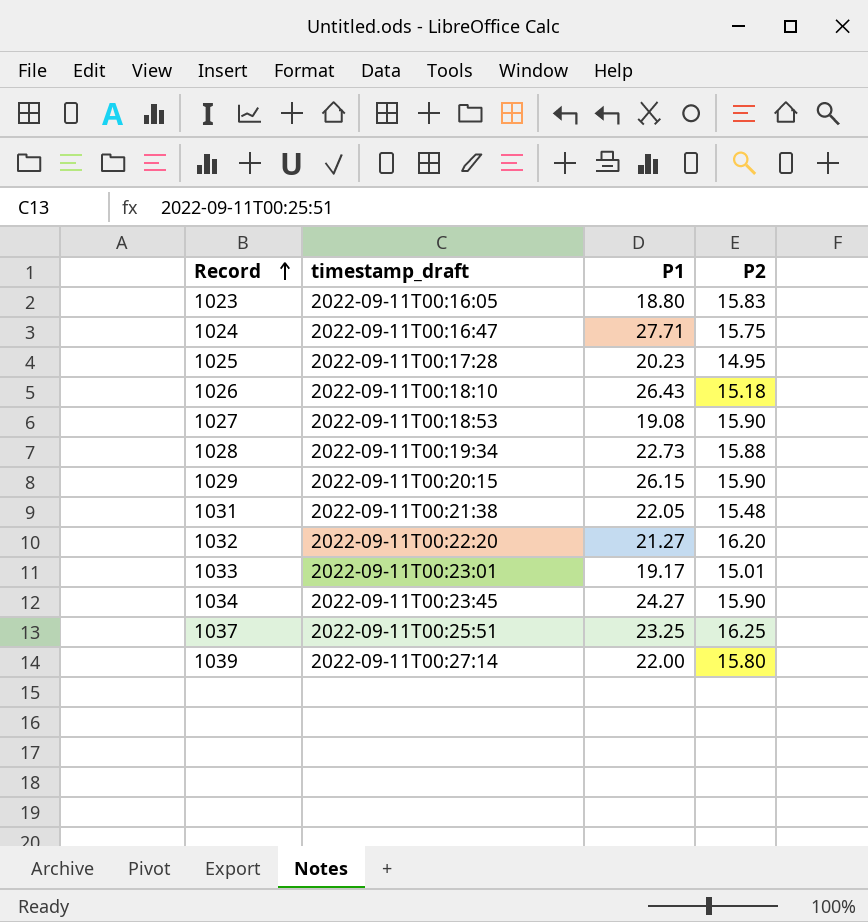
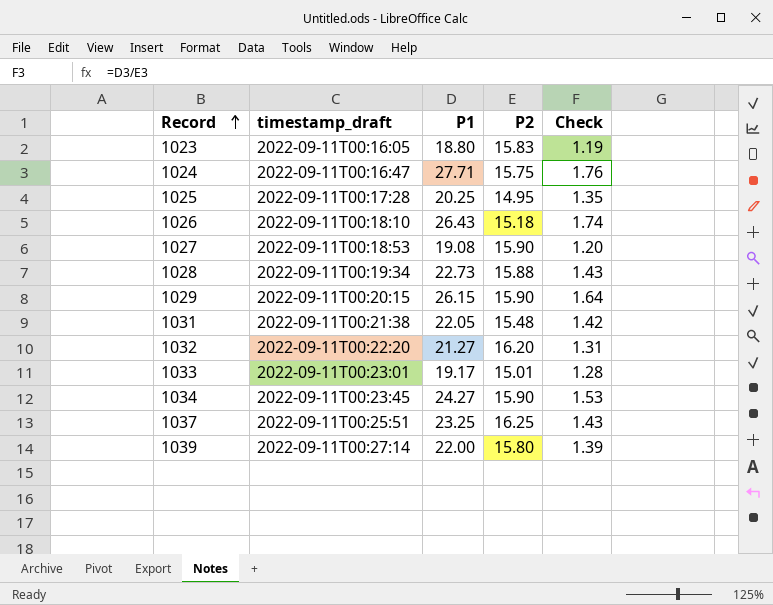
column Check | formula: none -> [P1] / [P2]
1025 | P1: 20.23 -> 20.25

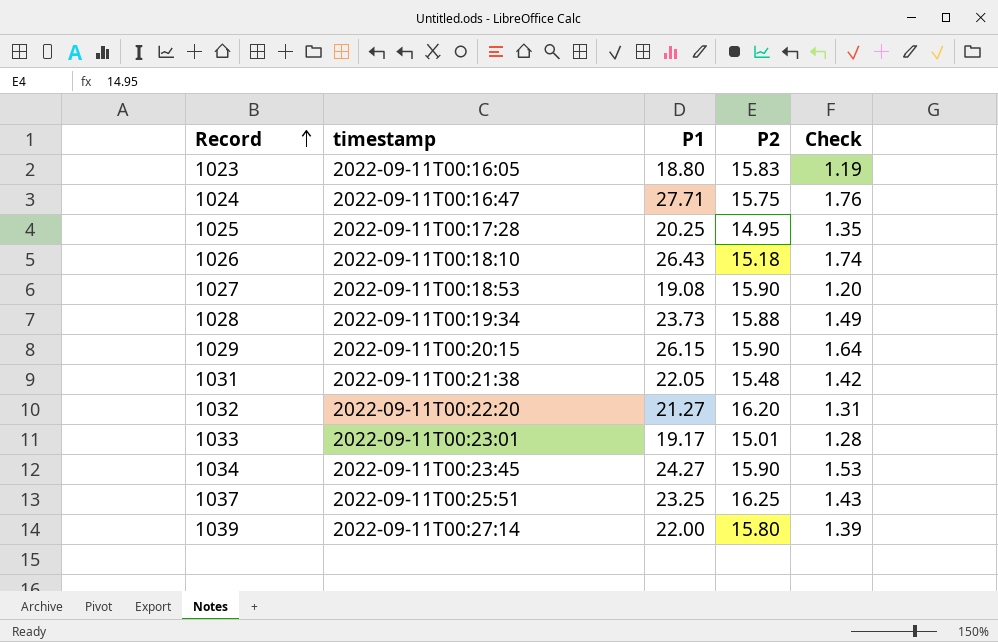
column name: timestamp_draft -> timestamp
1028 | P1: 22.73 -> 23.73
1028 | Check: 1.43 -> 1.49

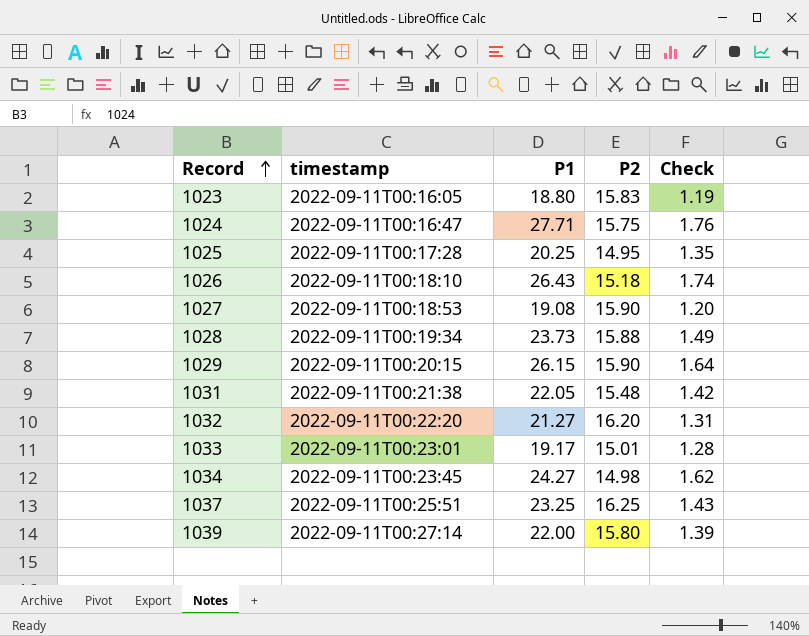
1034 | P2: 15.90 -> 14.98
1034 | Check: 1.53 -> 1.62

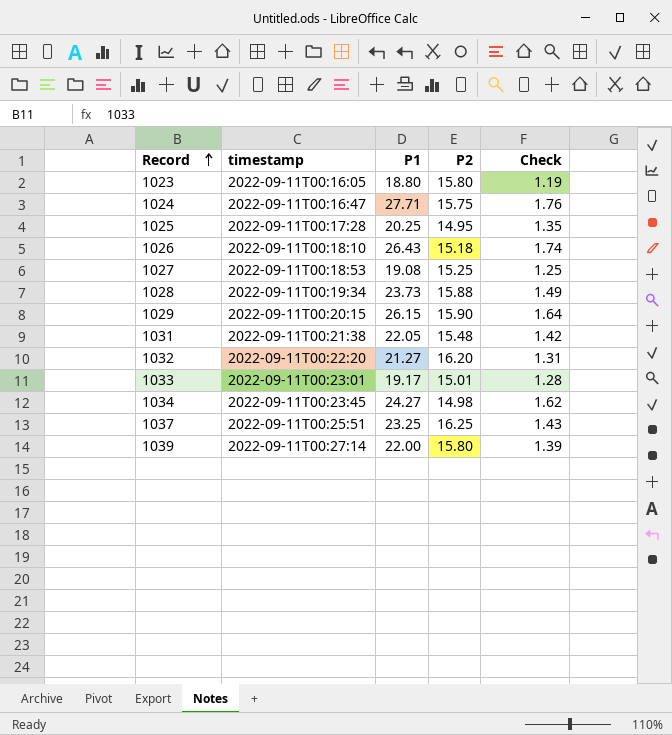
1023 | P2: 15.83 -> 15.80
1027 | P2: 15.90 -> 15.25
1027 | Check: 1.20 -> 1.25

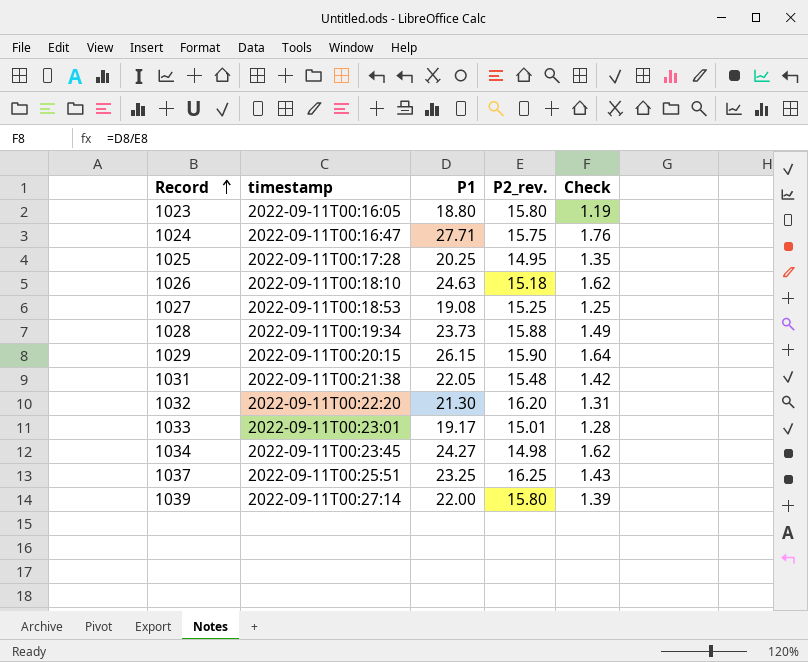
column name: P2 -> P2_rev.
1026 | P1: 26.43 -> 24.63
1026 | Check: 1.74 -> 1.62
1032 | P1: 21.27 -> 21.30

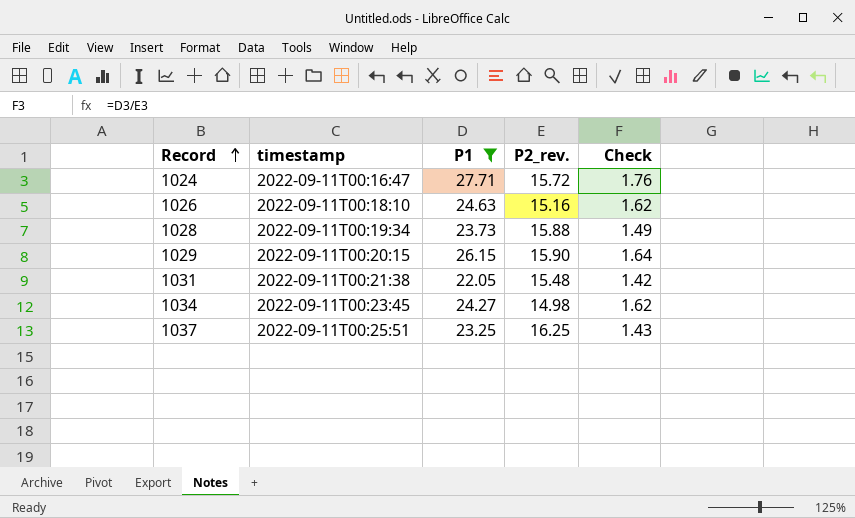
filter: none -> P1 >= 22.05
1024 | P2_rev.: 15.75 -> 15.72
1026 | P2_rev.: 15.18 -> 15.16

